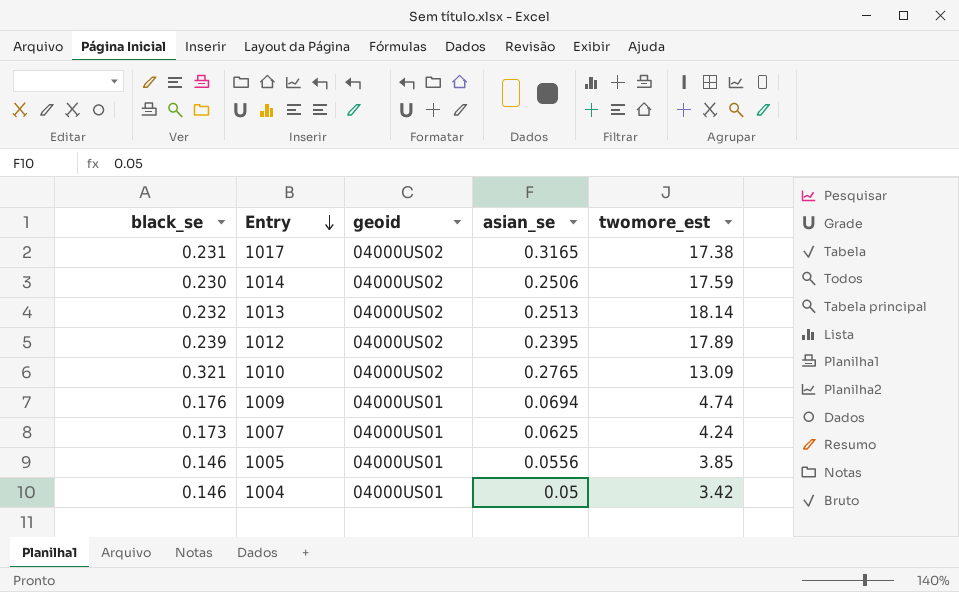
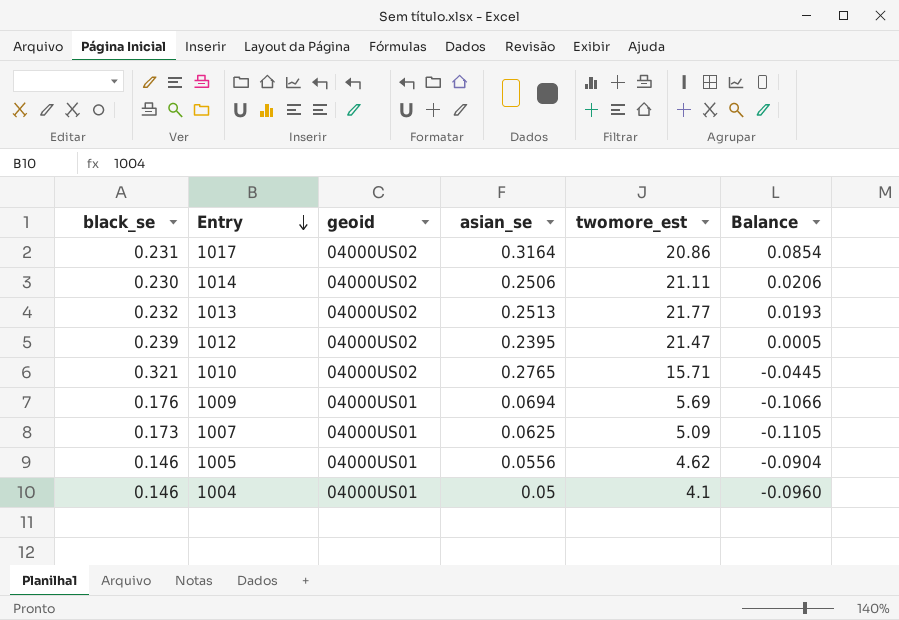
column Balance | formula: none -> [asian_se] - [black_se]
1017 | asian_se: 0.3165 -> 0.3164
1017 | twomore_est: 17.38 -> 20.86
1014 | twomore_est: 17.59 -> 21.11
1013 | twomore_est: 18.14 -> 21.77
1012 | twomore_est: 17.89 -> 21.47
1010 | twomore_est: 13.09 -> 15.71
1009 | twomore_est: 4.74 -> 5.69
1007 | twomore_est: 4.24 -> 5.09
1005 | twomore_est: 3.85 -> 4.62
1004 | twomore_est: 3.42 -> 4.1

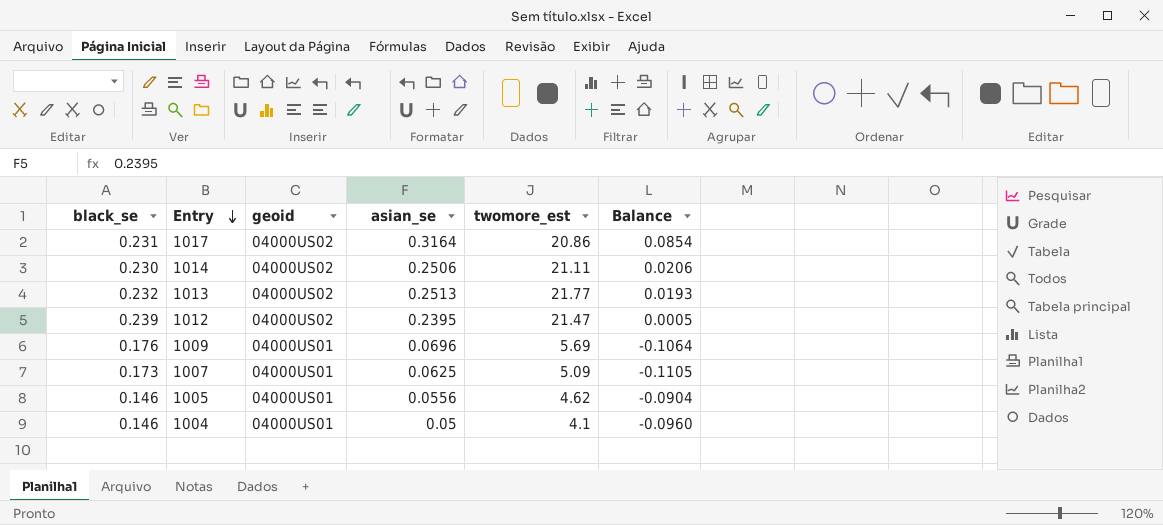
row 1010: 0.321 | 04000US02 | 0.2765 | 15.71 | -0.0445 -> none
1009 | asian_se: 0.0694 -> 0.0696
1009 | Balance: -0.1066 -> -0.1064

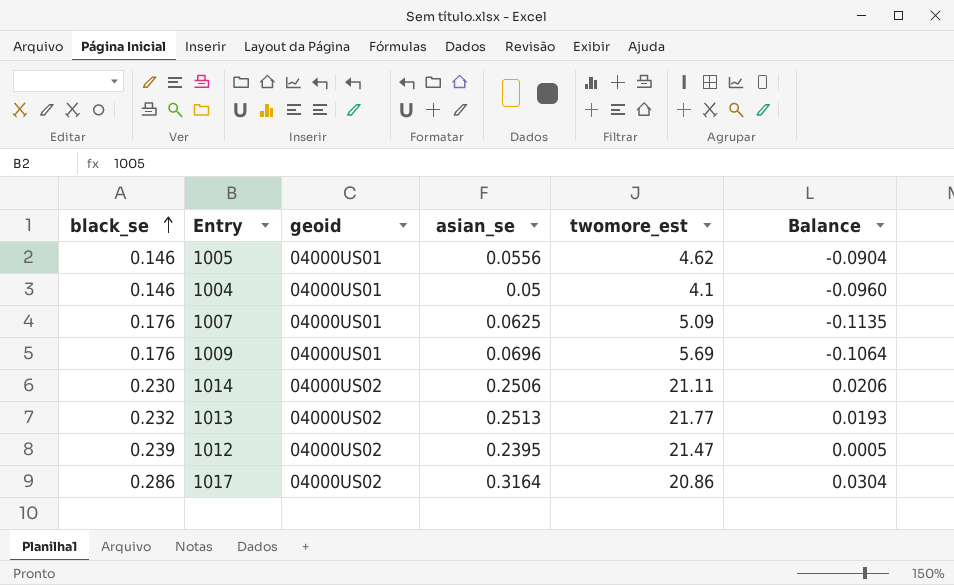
row order: Entry descending -> black_se ascending
1007 | black_se: 0.173 -> 0.176
1007 | Balance: -0.1105 -> -0.1135
1017 | black_se: 0.231 -> 0.286
1017 | Balance: 0.0854 -> 0.0304

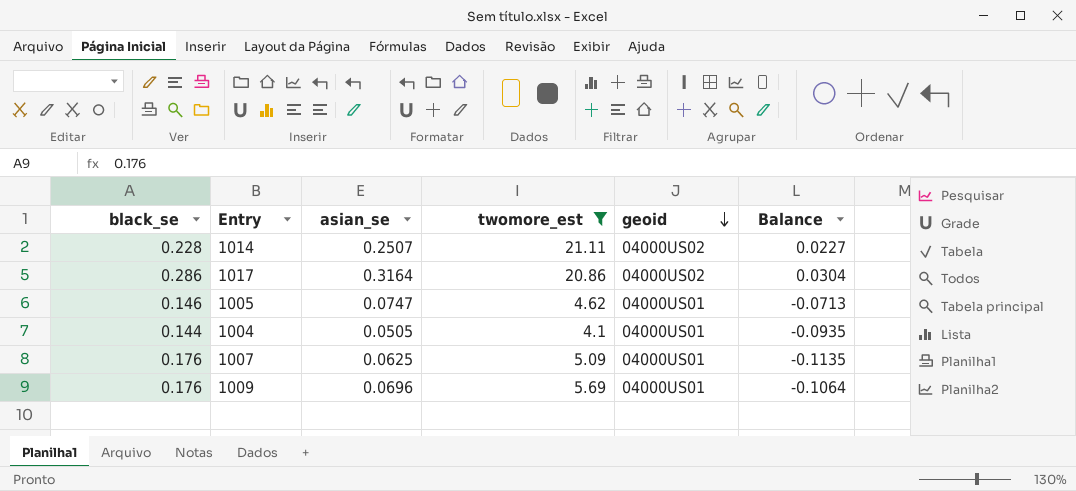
filter: none -> twomore_est <= 21.11
row order: black_se ascending -> geoid descending
column geoid | position: 3 -> 5
1014 | black_se: 0.230 -> 0.228
1014 | asian_se: 0.2506 -> 0.2507
1014 | Balance: 0.0206 -> 0.0227
1005 | asian_se: 0.0556 -> 0.0747
1005 | Balance: -0.0904 -> -0.0713
1004 | black_se: 0.146 -> 0.144
1004 | asian_se: 0.05 -> 0.0505
1004 | Balance: -0.0960 -> -0.0935

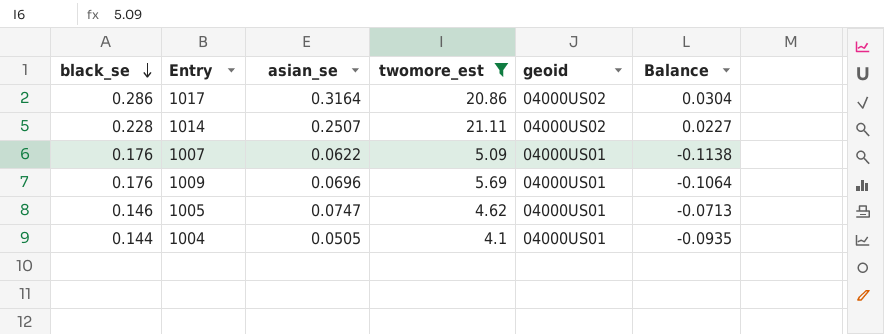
row order: geoid descending -> black_se descending
1007 | asian_se: 0.0625 -> 0.0622
1007 | Balance: -0.1135 -> -0.1138

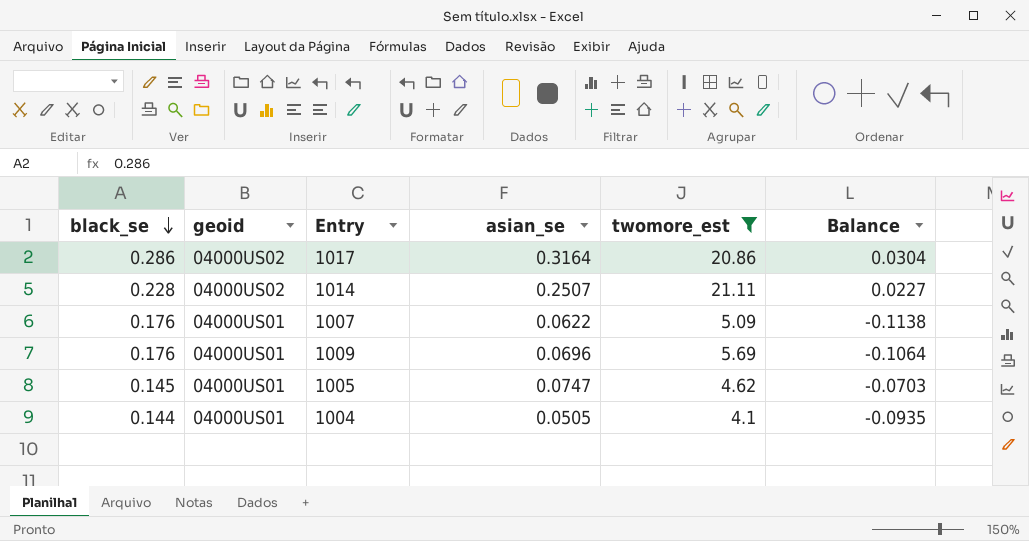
column geoid | position: 5 -> 2
1005 | black_se: 0.146 -> 0.145
1005 | Balance: -0.0713 -> -0.0703

